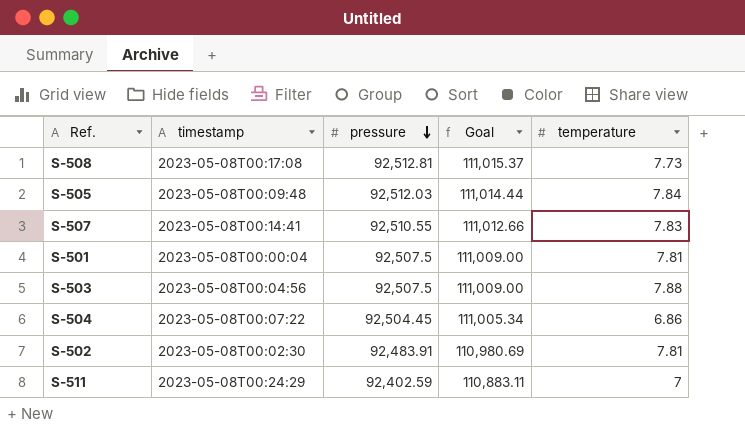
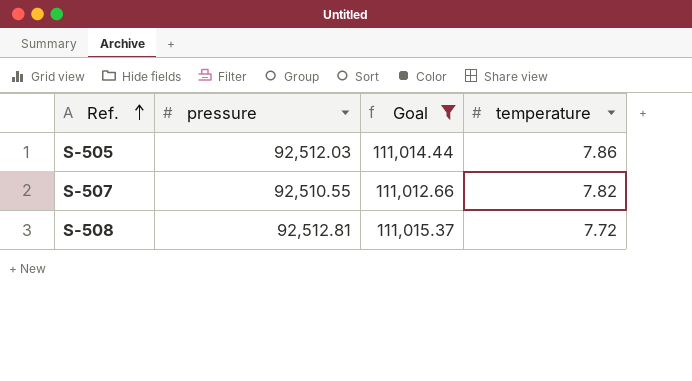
filter: none -> Goal >= 111,012.66
row order: pressure descending -> Ref. ascending
column timestamp | position: 2 -> none
S-505 | temperature: 7.84 -> 7.86
S-507 | temperature: 7.83 -> 7.82
S-508 | temperature: 7.73 -> 7.72

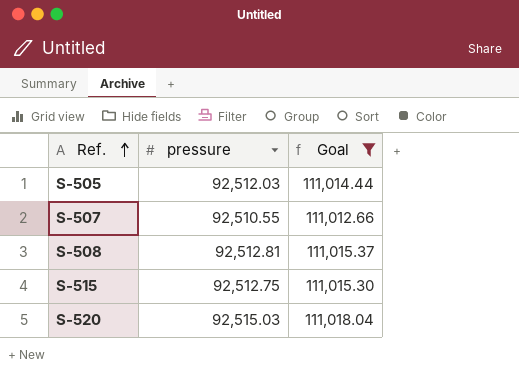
column temperature | position: 4 -> none
row S-515: none -> 92,512.75 | 111,015.30
row S-520: none -> 92,515.03 | 111,018.04

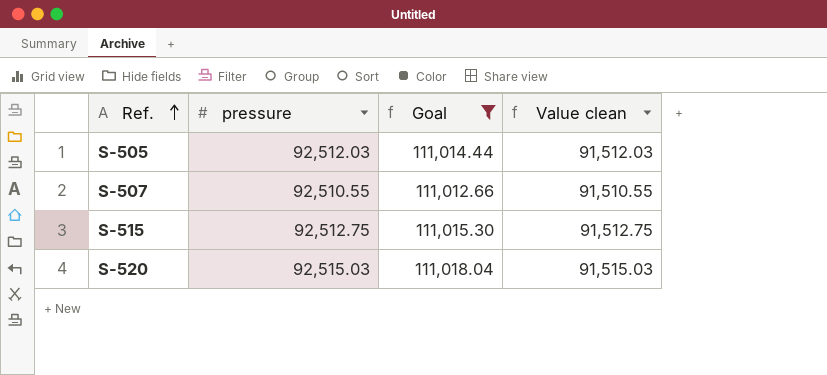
column Value clean | formula: none -> [pressure] - 1000
row S-508: 92,512.81 | 111,015.37 -> none

